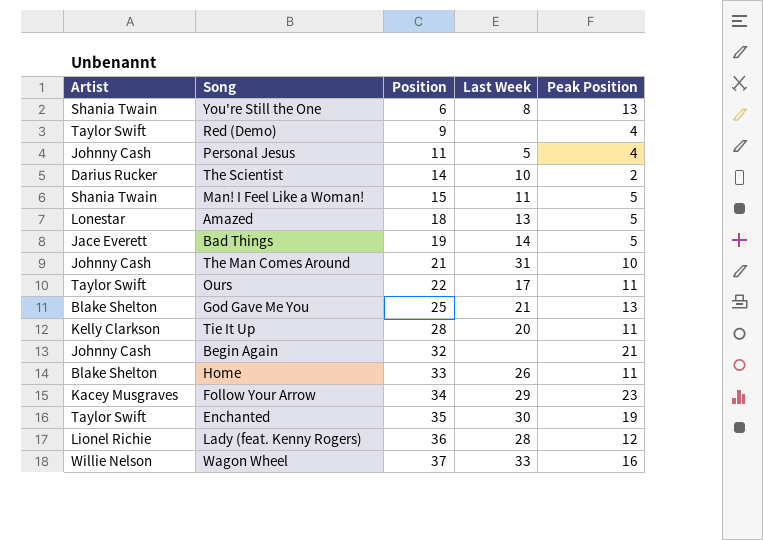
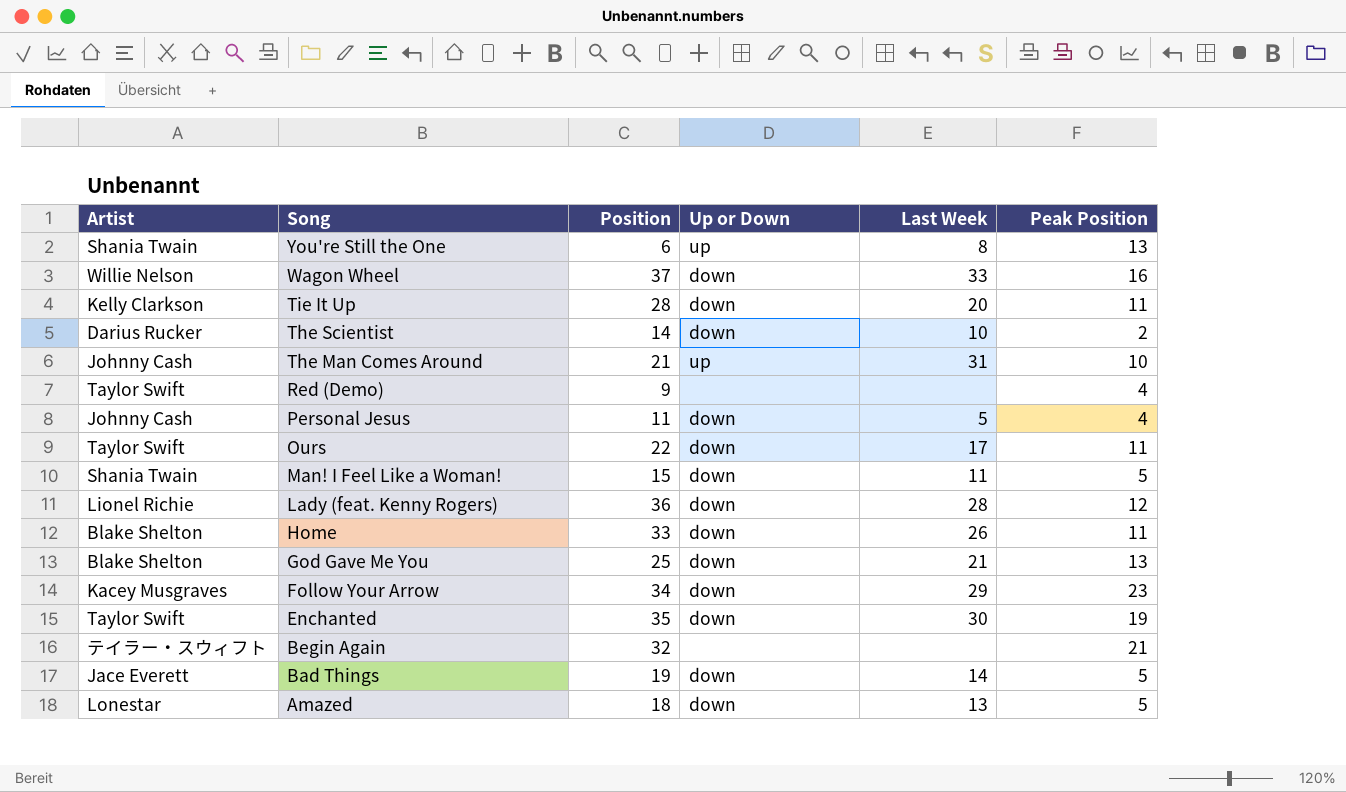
row order: Position ascending -> Song descending
column Up or Down | position: none -> 4
Begin Again | Artist: Johnny Cash -> テイラー・スウィフト

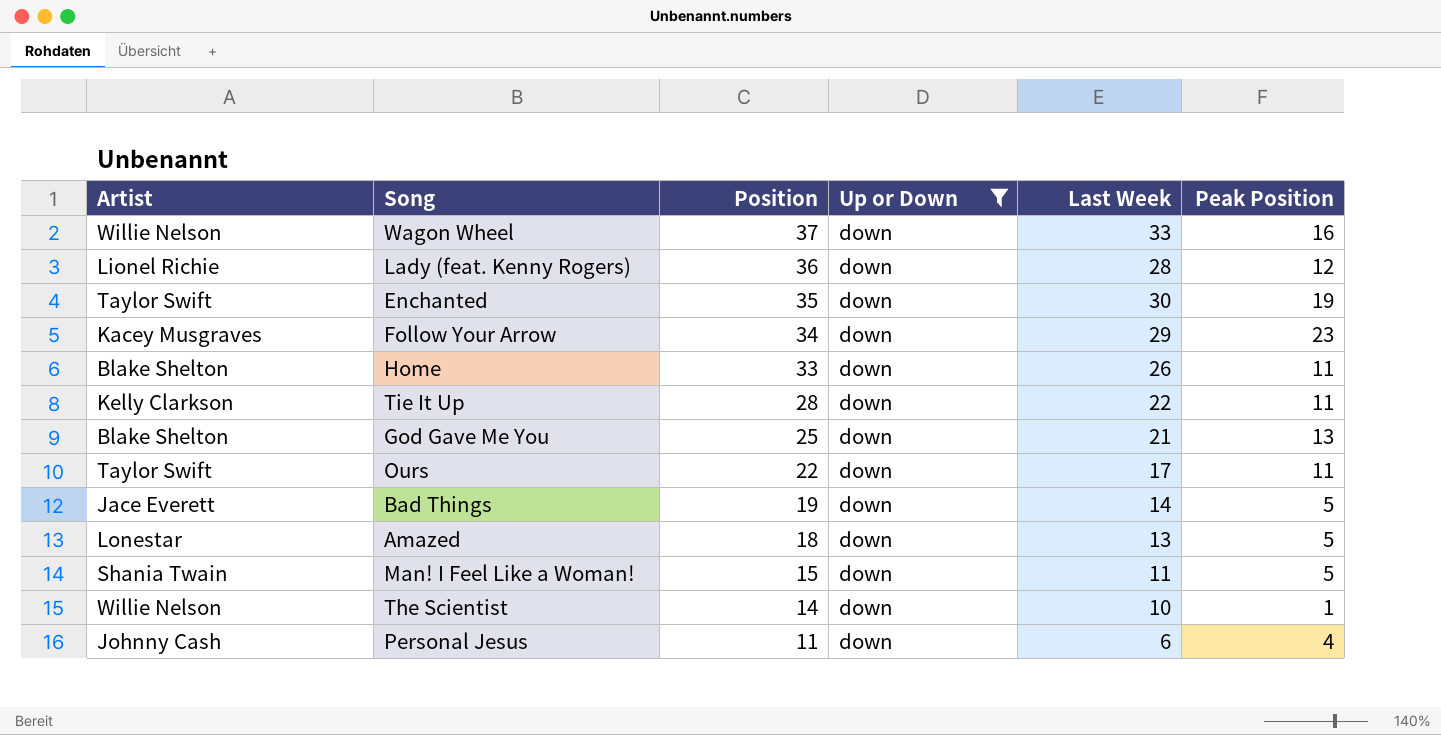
filter: none -> Up or Down = down
row order: Song descending -> Position descending
Tie It Up | Last Week: 20 -> 22
The Scientist | Artist: Darius Rucker -> Willie Nelson
The Scientist | Peak Position: 2 -> 1
Personal Jesus | Last Week: 5 -> 6

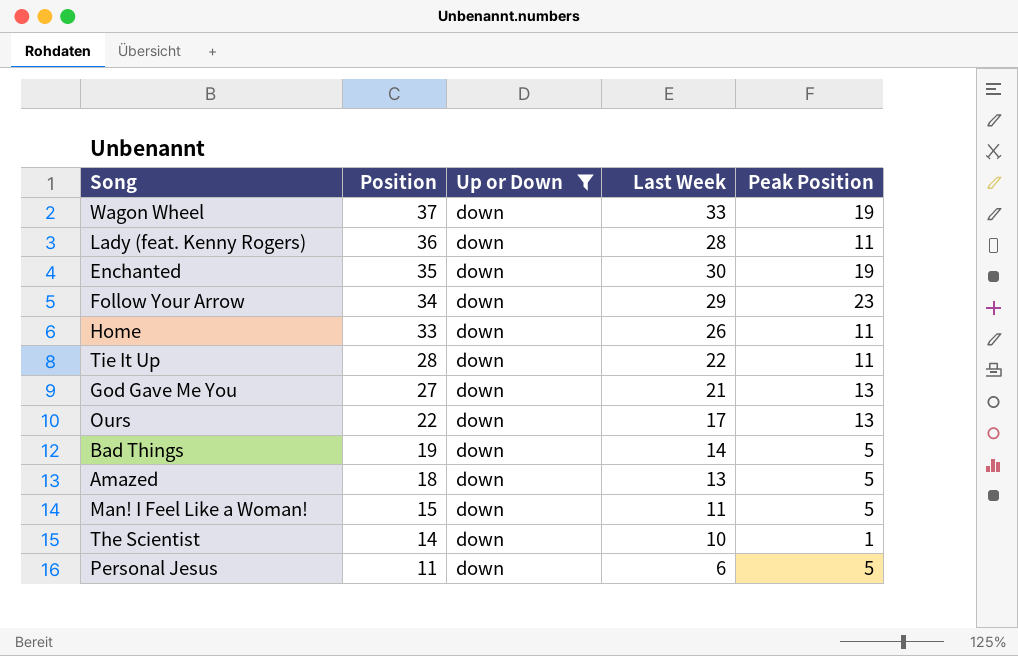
column Artist | position: 1 -> none
Wagon Wheel | Peak Position: 16 -> 19
Lady (feat. Kenny Rogers) | Peak Position: 12 -> 11
God Gave Me You | Position: 25 -> 27
Ours | Peak Position: 11 -> 13
Personal Jesus | Peak Position: 4 -> 5

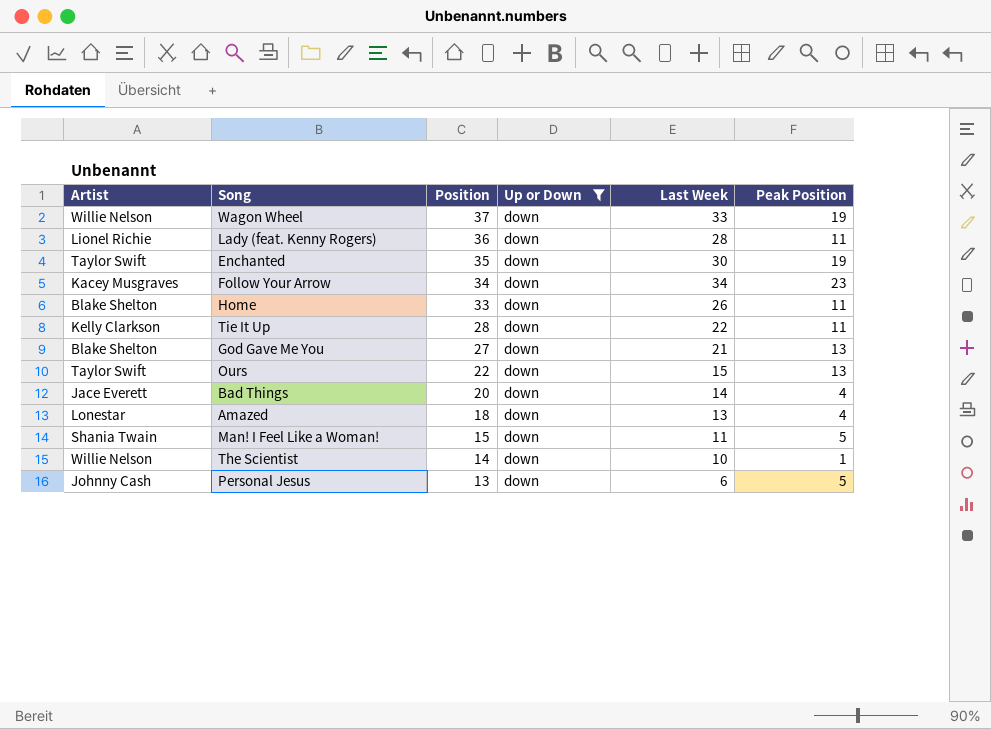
column Artist | position: none -> 1
Follow Your Arrow | Last Week: 29 -> 34
Ours | Last Week: 17 -> 15
Bad Things | Position: 19 -> 20
Bad Things | Peak Position: 5 -> 4
Amazed | Peak Position: 5 -> 4
Personal Jesus | Position: 11 -> 13

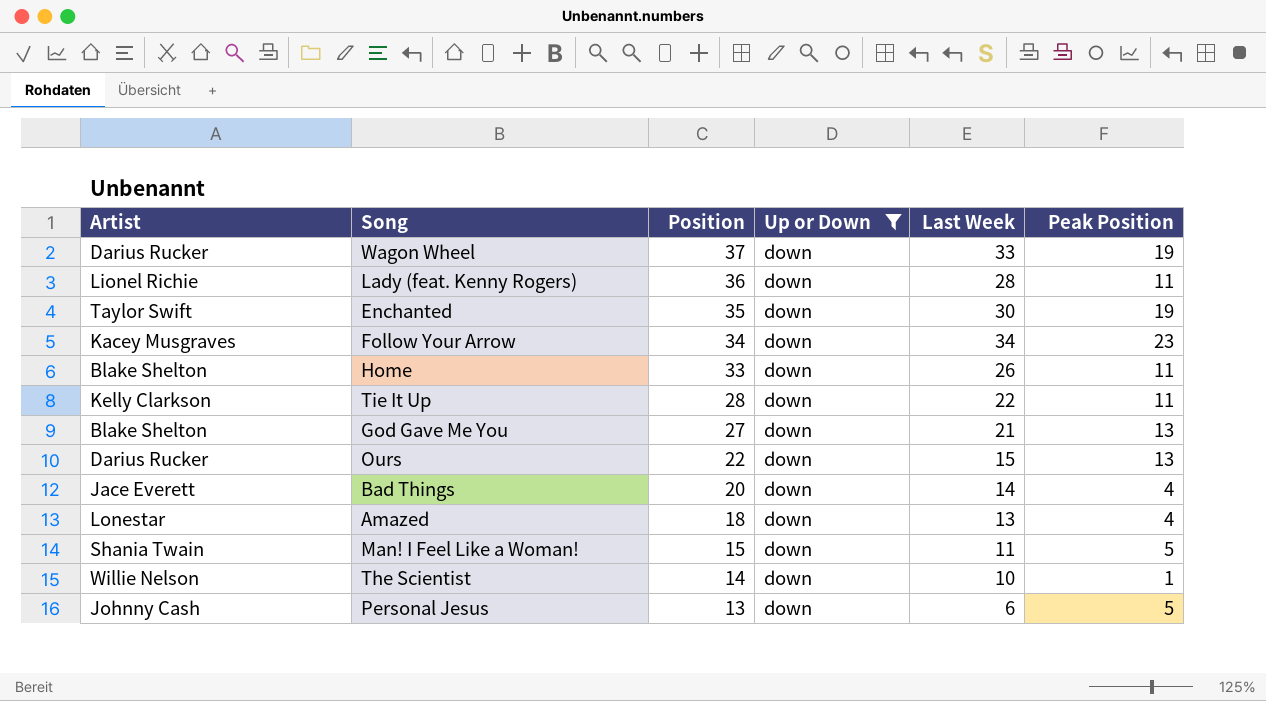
Wagon Wheel | Artist: Willie Nelson -> Darius Rucker
Ours | Artist: Taylor Swift -> Darius Rucker

